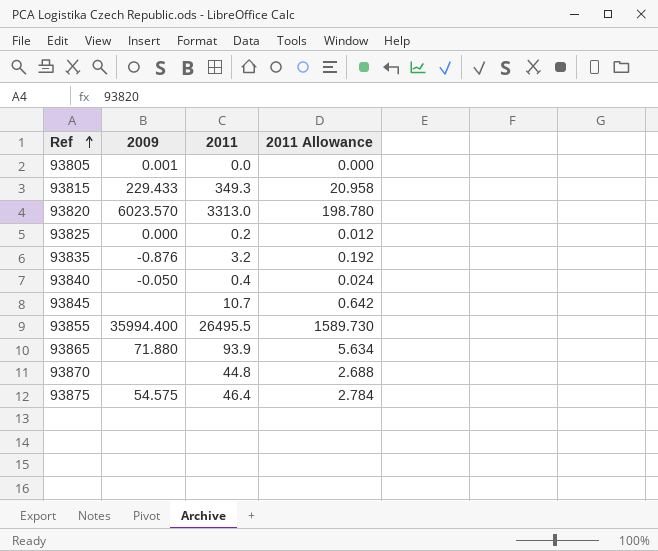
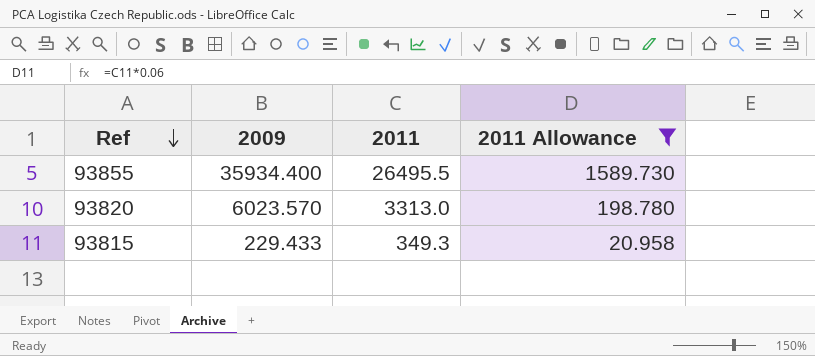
filter: none -> 2011 Allowance >= 20.958
row order: Ref ascending -> Ref descending
93855 | 2009: 35994.400 -> 35934.400

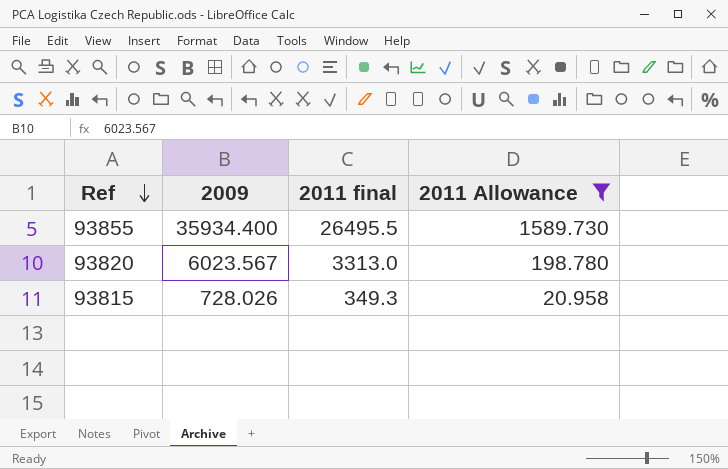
column name: 2011 -> 2011 final
93820 | 2009: 6023.570 -> 6023.567
93815 | 2009: 229.433 -> 728.026

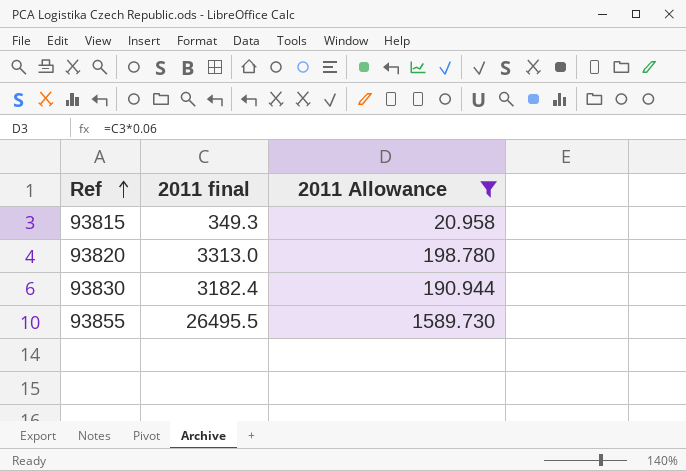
row order: Ref descending -> Ref ascending
column 2009 | position: 2 -> none
row 93830: none -> 3182.4 | 190.944

